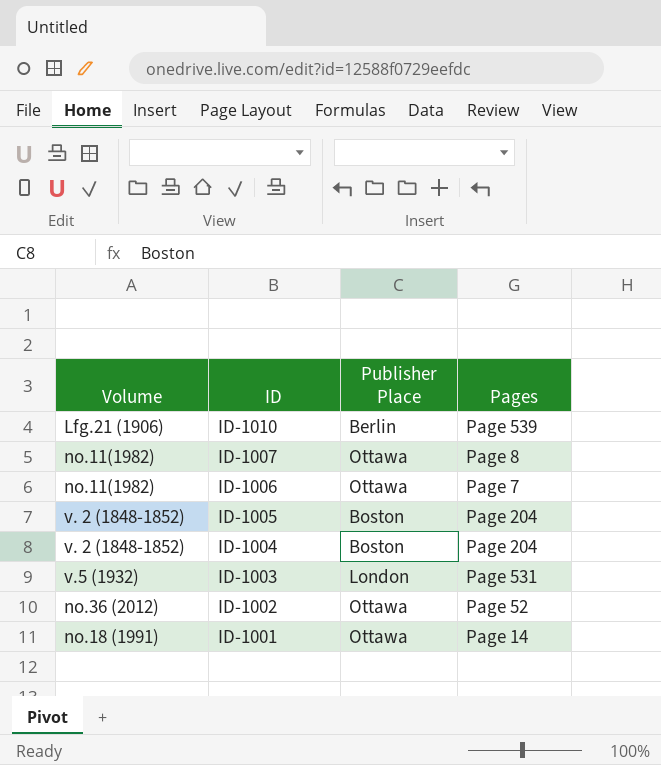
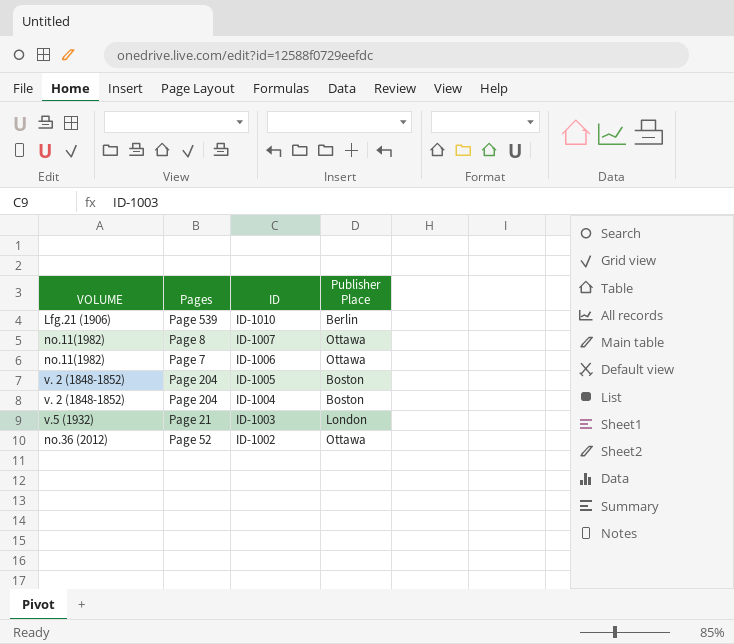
column name: Volume -> VOLUME
column Pages | position: 4 -> 2
row ID-1001: no.18 (1991) | Ottawa | Page 14 -> none
ID-1003 | Pages: Page 531 -> Page 21

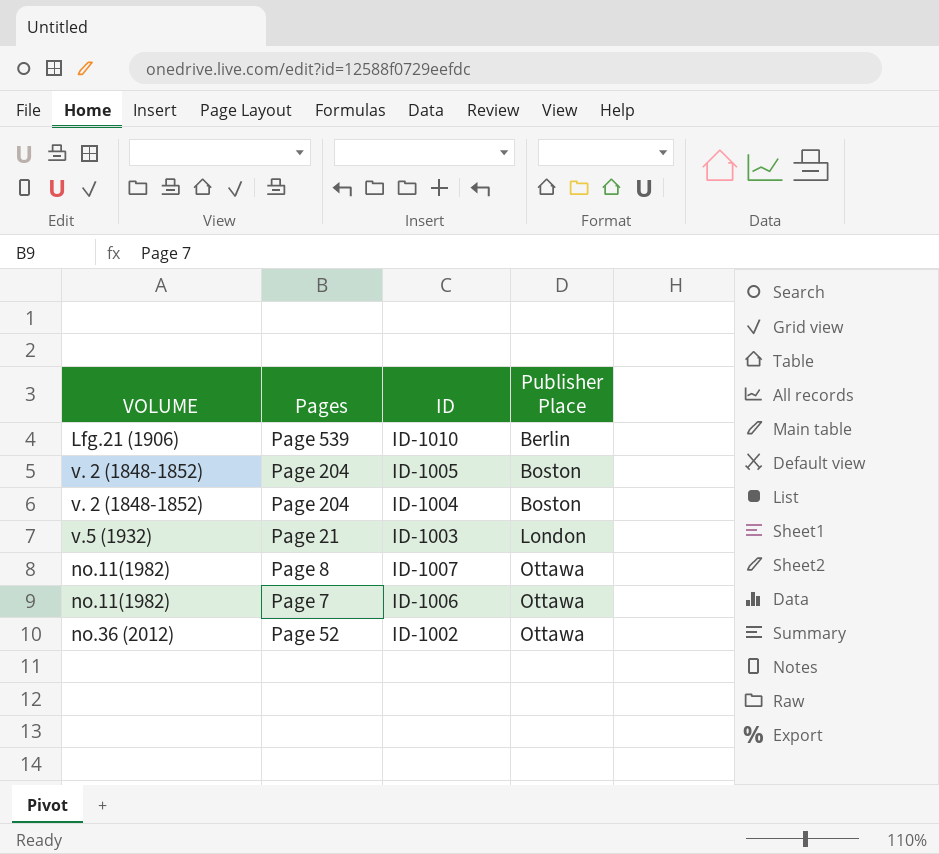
row order: ID descending -> Publisher Place ascending

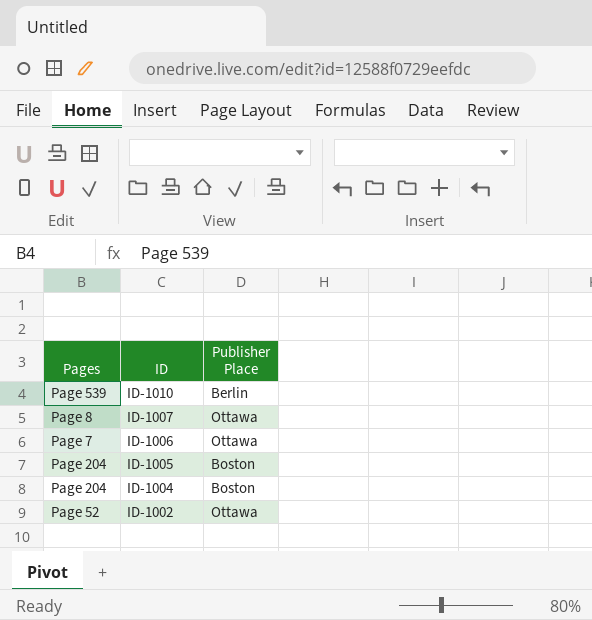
row order: Publisher Place ascending -> ID descending
column VOLUME | position: 1 -> none
row ID-1003: v.5 (1932) | Page 21 | London -> none

